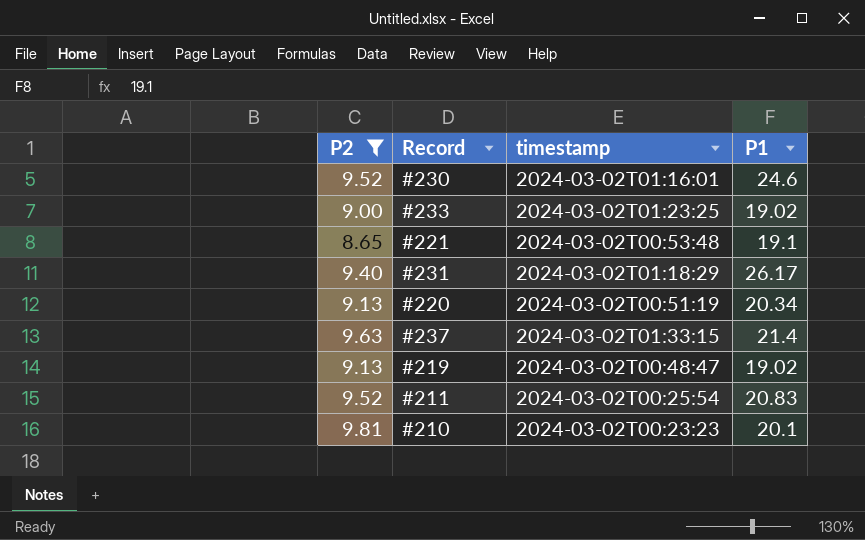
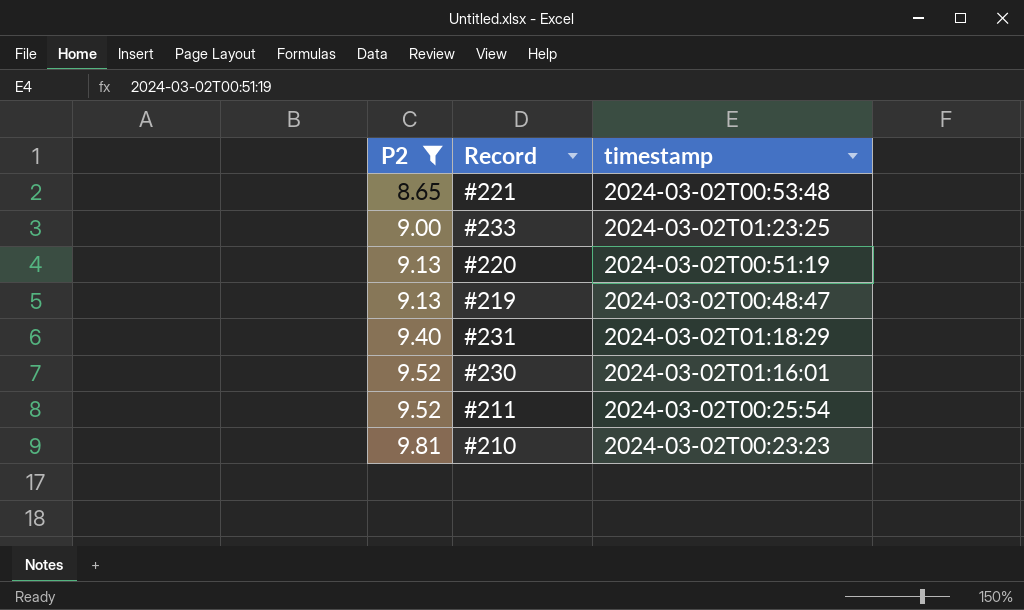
row order: none -> P2 ascending
column P1 | position: 4 -> none
row #237: 9.63 | 2024-03-02T01:33:15 | 21.4 -> none

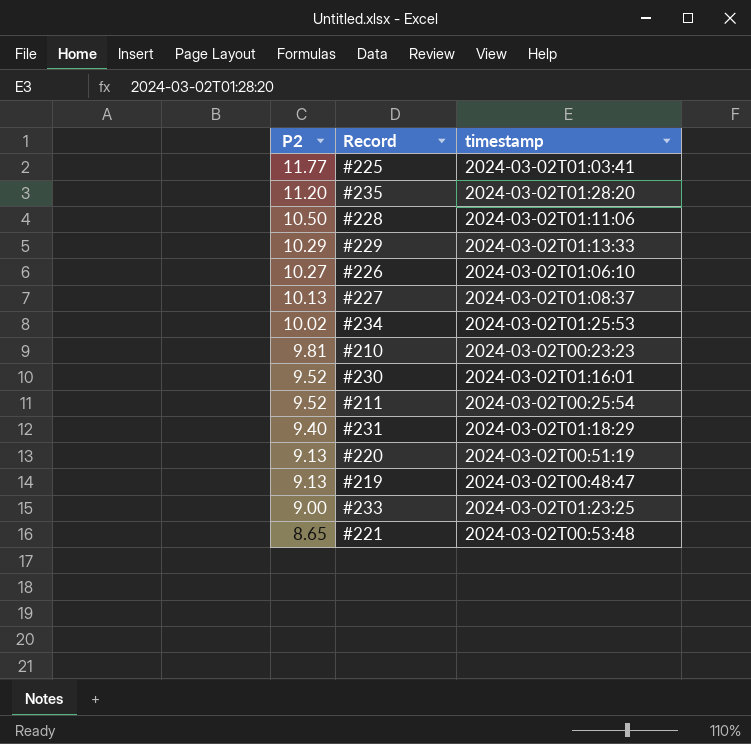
filter: P2 <= 9.81 -> none
row order: P2 ascending -> P2 descending

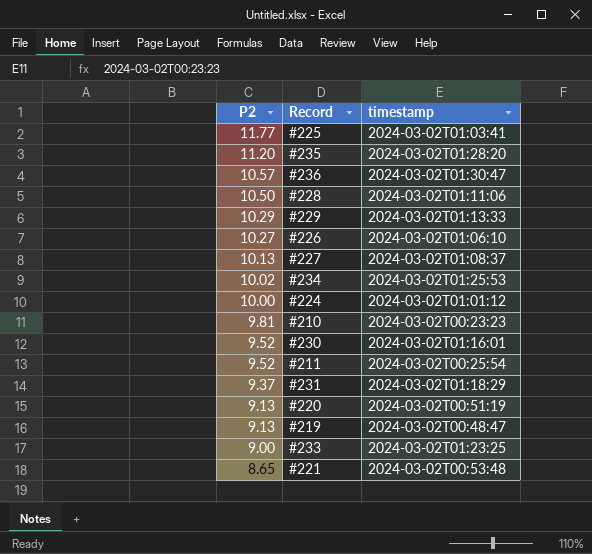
row #236: none -> 10.57 | 2024-03-02T01:30:47
row #224: none -> 10.00 | 2024-03-02T01:01:12
#231 | P2: 9.40 -> 9.37

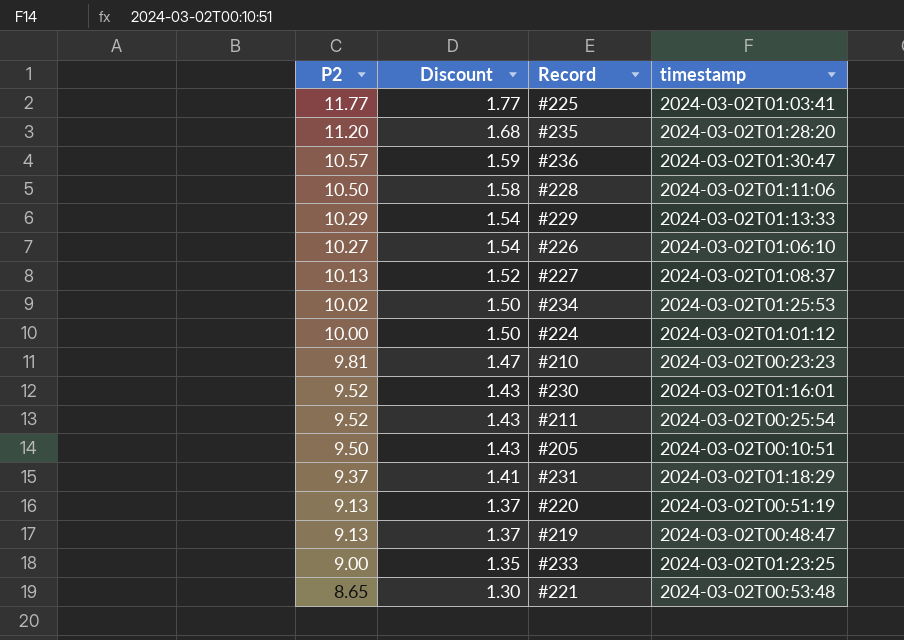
column Discount | formula: none -> [P2] * 0.15
row #205: none -> 9.50 | 1.43 | 2024-03-02T00:10:51

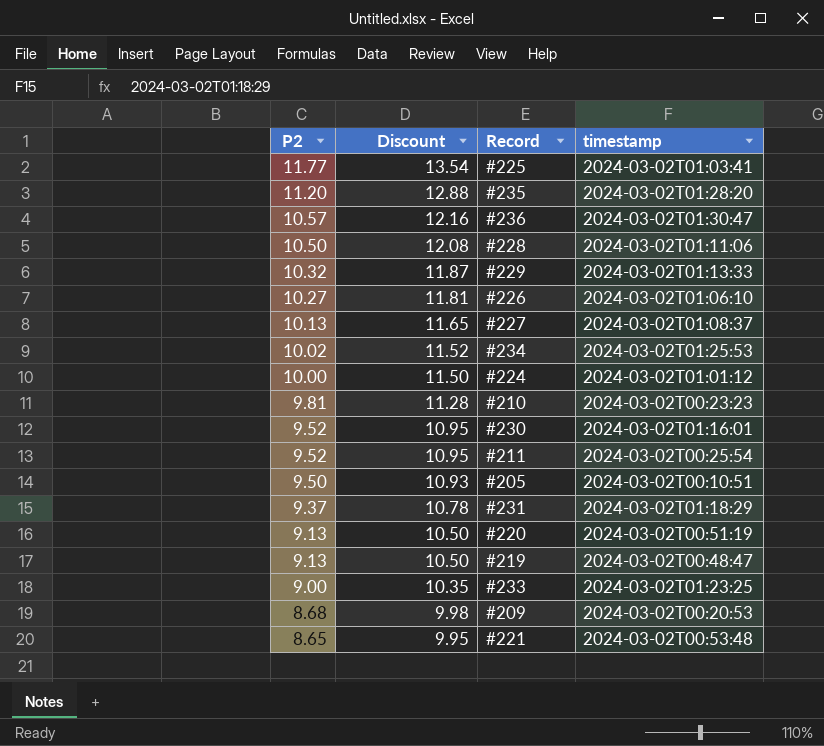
column Discount | formula: [P2] * 0.15 -> [P2] * 1.15
#229 | P2: 10.29 -> 10.32
row #209: none -> 8.68 | 9.98 | 2024-03-02T00:20:53

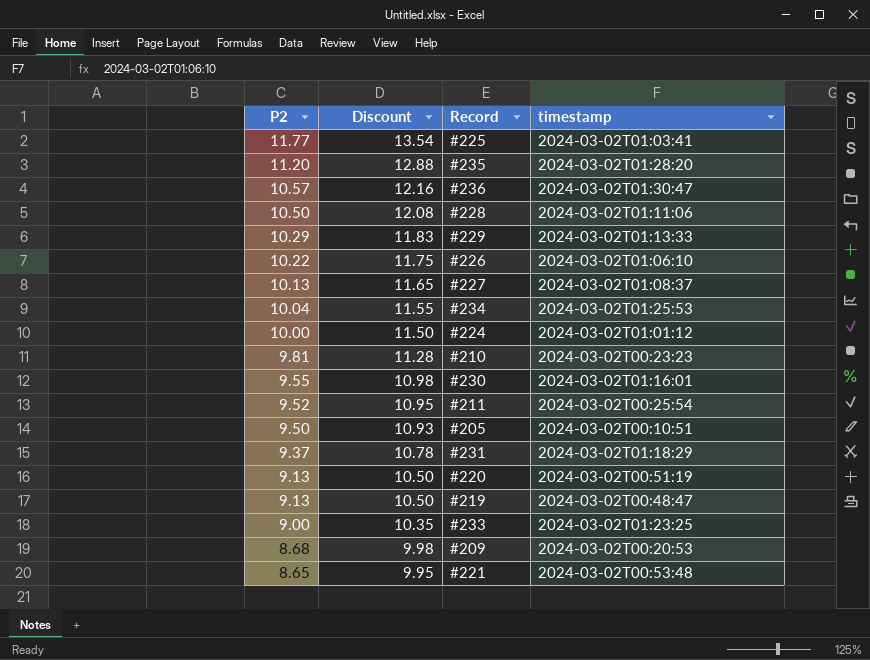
#229 | P2: 10.32 -> 10.29
#229 | Discount: 11.87 -> 11.83
#226 | P2: 10.27 -> 10.22
#226 | Discount: 11.81 -> 11.75
#234 | P2: 10.02 -> 10.04
#234 | Discount: 11.52 -> 11.55
#230 | P2: 9.52 -> 9.55
#230 | Discount: 10.95 -> 10.98

